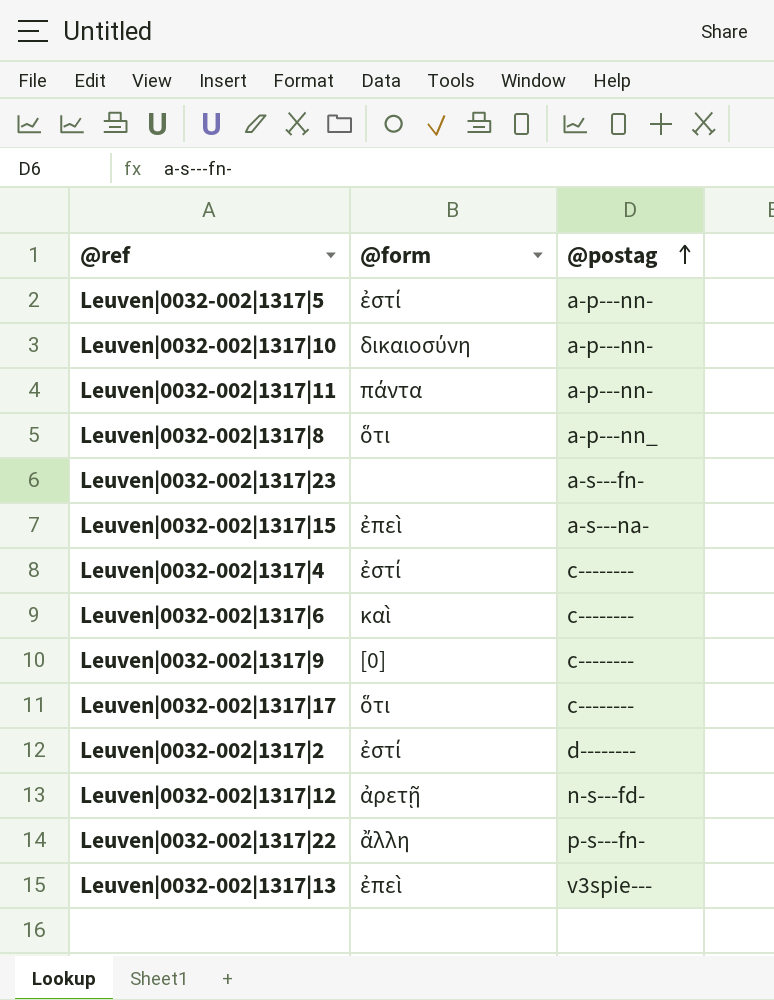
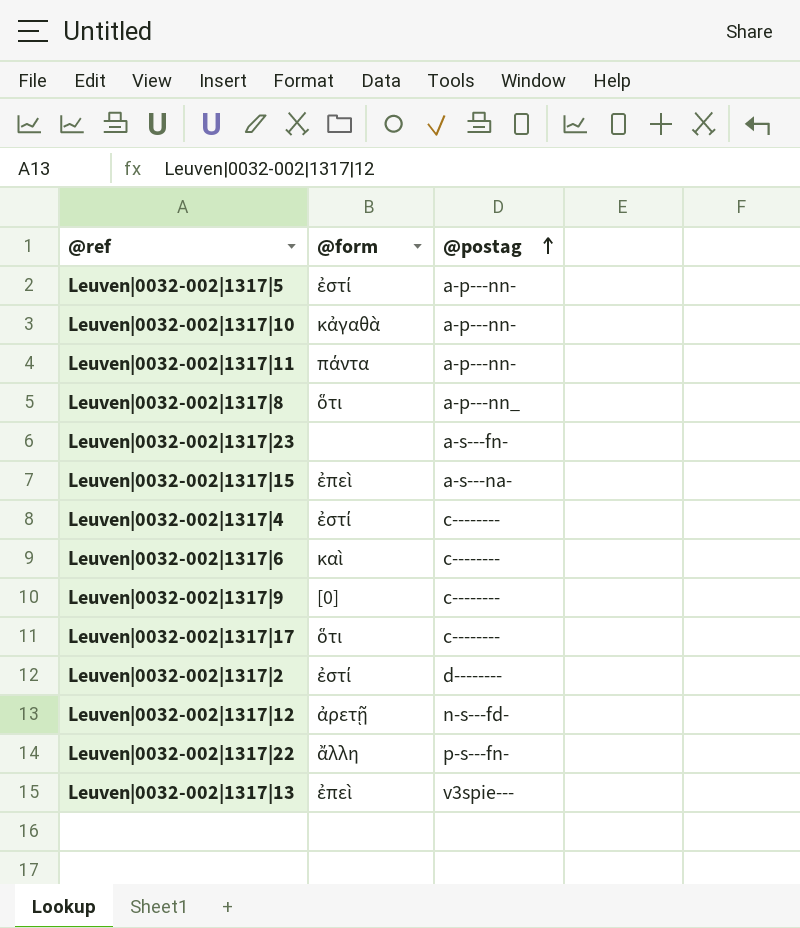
Leuven|0032-002|1317|10 | @form: δικαιοσύνη -> κἀγαθὰ

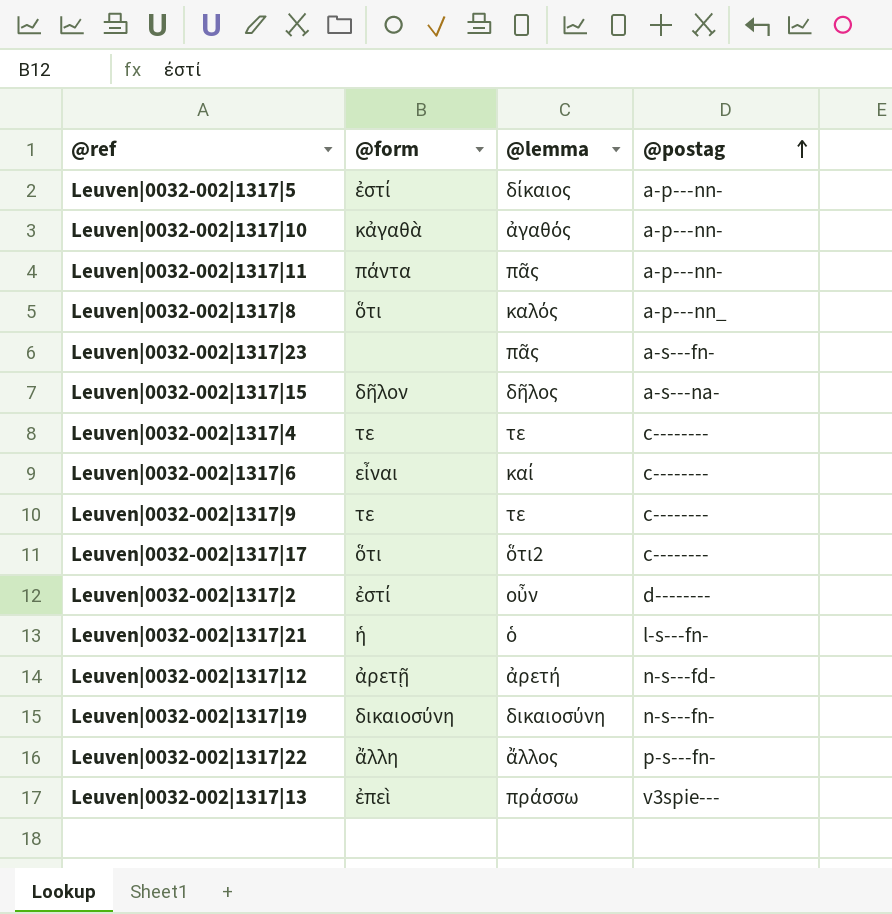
column @lemma | position: none -> 3
Leuven|0032-002|1317|15 | @form: ἐπεὶ -> δῆλον
Leuven|0032-002|1317|4 | @form: ἐστί -> τε
Leuven|0032-002|1317|6 | @form: καὶ -> εἶναι
Leuven|0032-002|1317|9 | @form: [0] -> τε
row Leuven|0032-002|1317|21: none -> ἡ | ὁ | l-s---fn-
row Leuven|0032-002|1317|19: none -> δικαιοσύνη | δικαιοσύνη | n-s---fn-

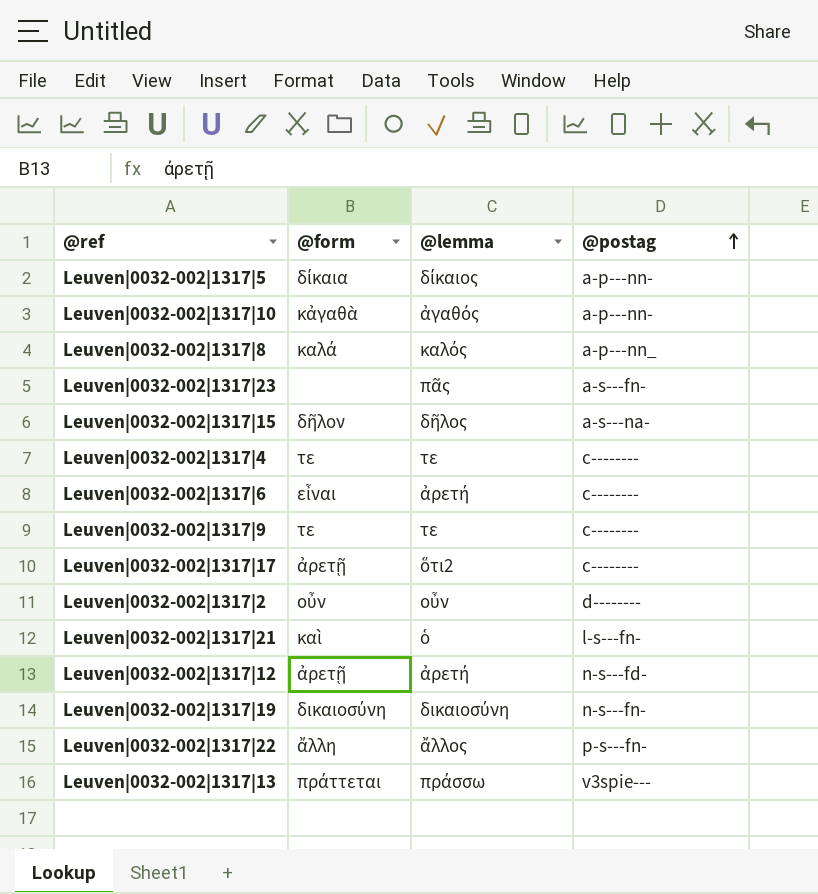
row Leuven|0032-002|1317|11: πάντα | πᾶς | a-p---nn- -> none
Leuven|0032-002|1317|5 | @form: ἐστί -> δίκαια
Leuven|0032-002|1317|8 | @form: ὅτι -> καλά
Leuven|0032-002|1317|6 | @lemma: καί -> ἀρετή
Leuven|0032-002|1317|17 | @form: ὅτι -> ἀρετῇ
Leuven|0032-002|1317|2 | @form: ἐστί -> οὖν
Leuven|0032-002|1317|21 | @form: ἡ -> καὶ
Leuven|0032-002|1317|13 | @form: ἐπεὶ -> πράττεται

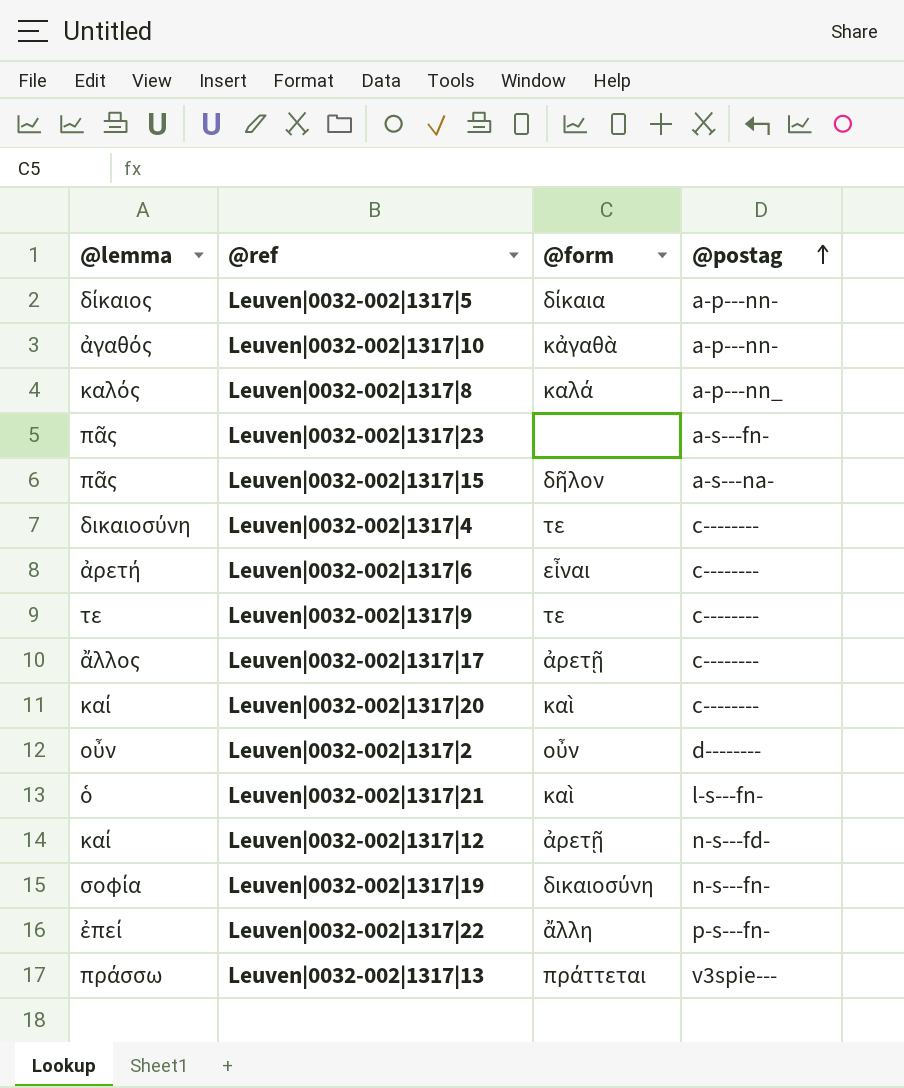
column @lemma | position: 3 -> 1
Leuven|0032-002|1317|15 | @lemma: δῆλος -> πᾶς
Leuven|0032-002|1317|4 | @lemma: τε -> δικαιοσύνη
Leuven|0032-002|1317|17 | @lemma: ὅτι2 -> ἄλλος
row Leuven|0032-002|1317|20: none -> καί | καὶ | c--------
Leuven|0032-002|1317|12 | @lemma: ἀρετή -> καί
Leuven|0032-002|1317|19 | @lemma: δικαιοσύνη -> σοφία
Leuven|0032-002|1317|22 | @lemma: ἄλλος -> ἐπεί

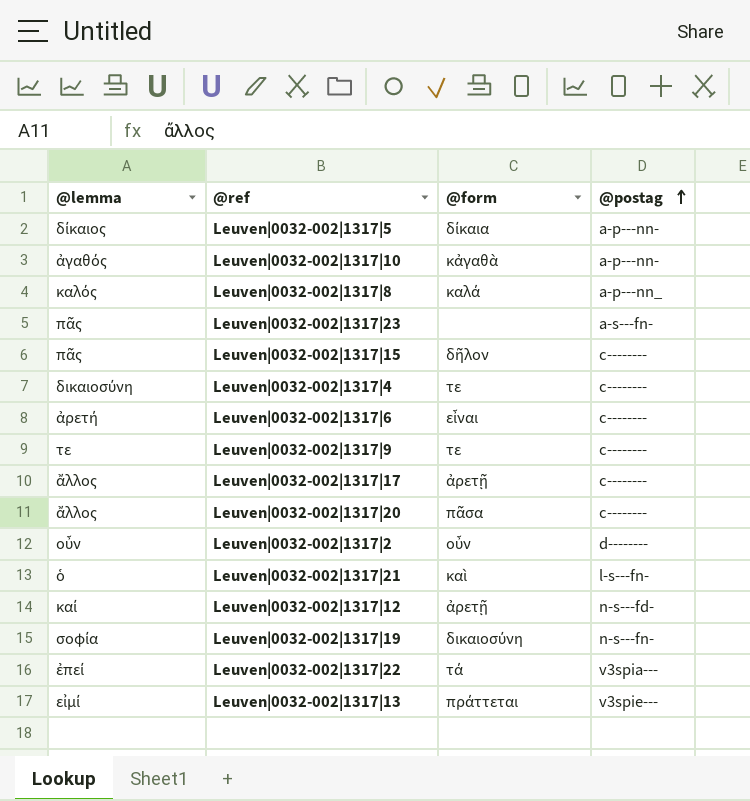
Leuven|0032-002|1317|15 | @postag: a-s---na- -> c--------
Leuven|0032-002|1317|20 | @lemma: καί -> ἄλλος
Leuven|0032-002|1317|20 | @form: καὶ -> πᾶσα
Leuven|0032-002|1317|22 | @form: ἄλλη -> τά
Leuven|0032-002|1317|22 | @postag: p-s---fn- -> v3spia---
Leuven|0032-002|1317|13 | @lemma: πράσσω -> εἰμί

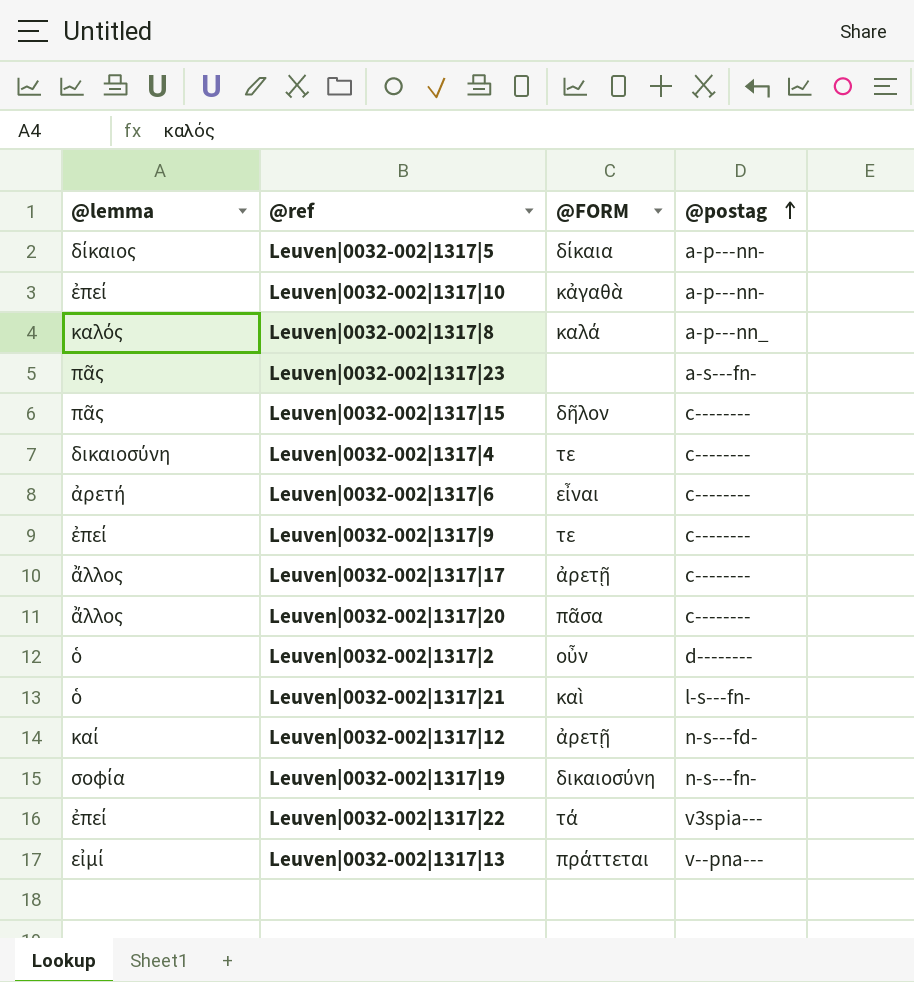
column name: @form -> @FORM
Leuven|0032-002|1317|10 | @lemma: ἀγαθός -> ἐπεί
Leuven|0032-002|1317|9 | @lemma: τε -> ἐπεί
Leuven|0032-002|1317|2 | @lemma: οὖν -> ὁ
Leuven|0032-002|1317|13 | @postag: v3spie--- -> v--pna---

